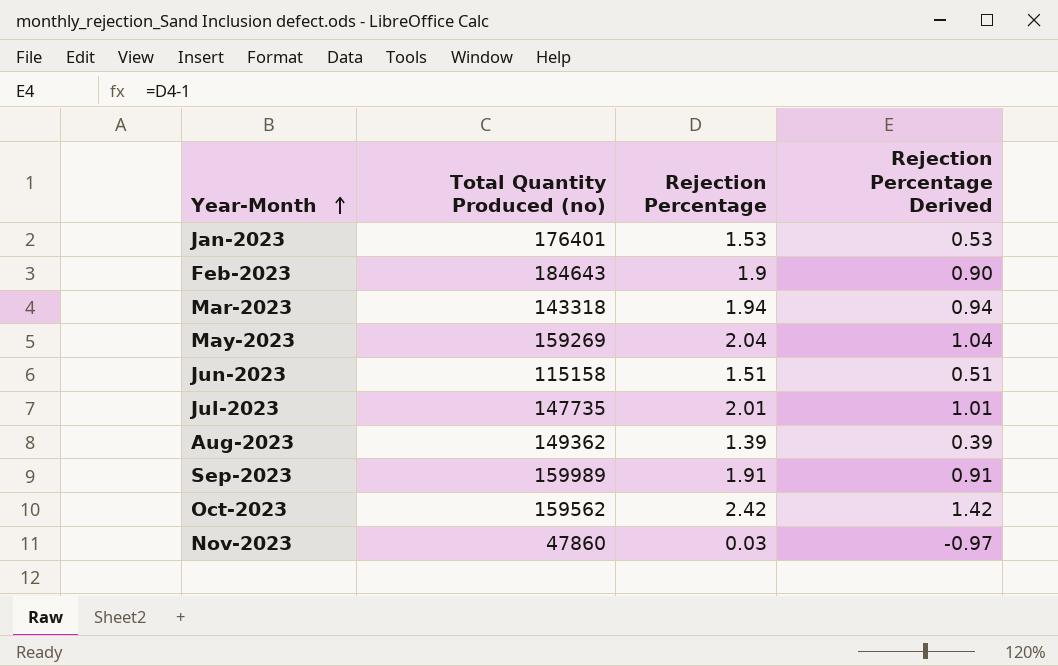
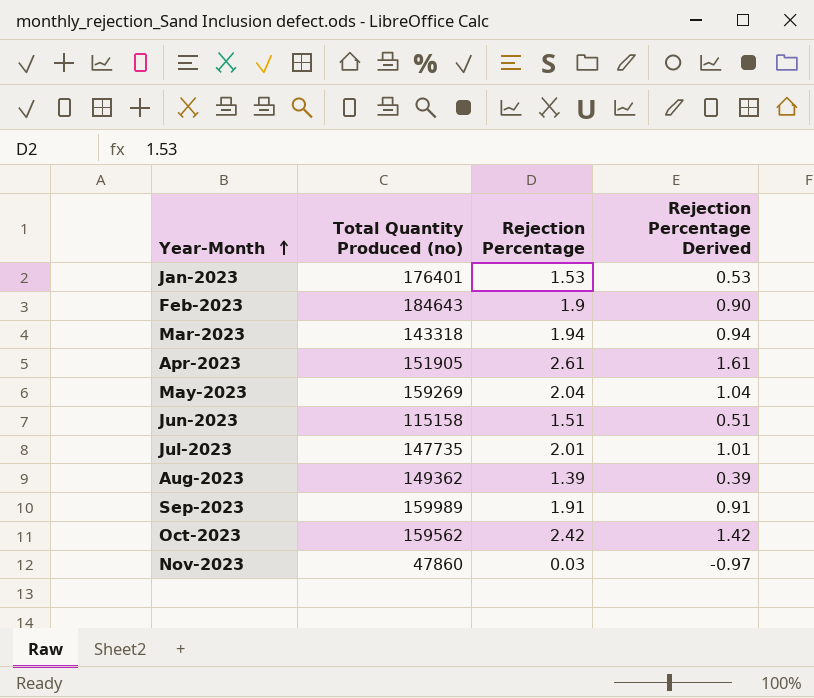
row Apr-2023: none -> 151905 | 2.61 | 1.61

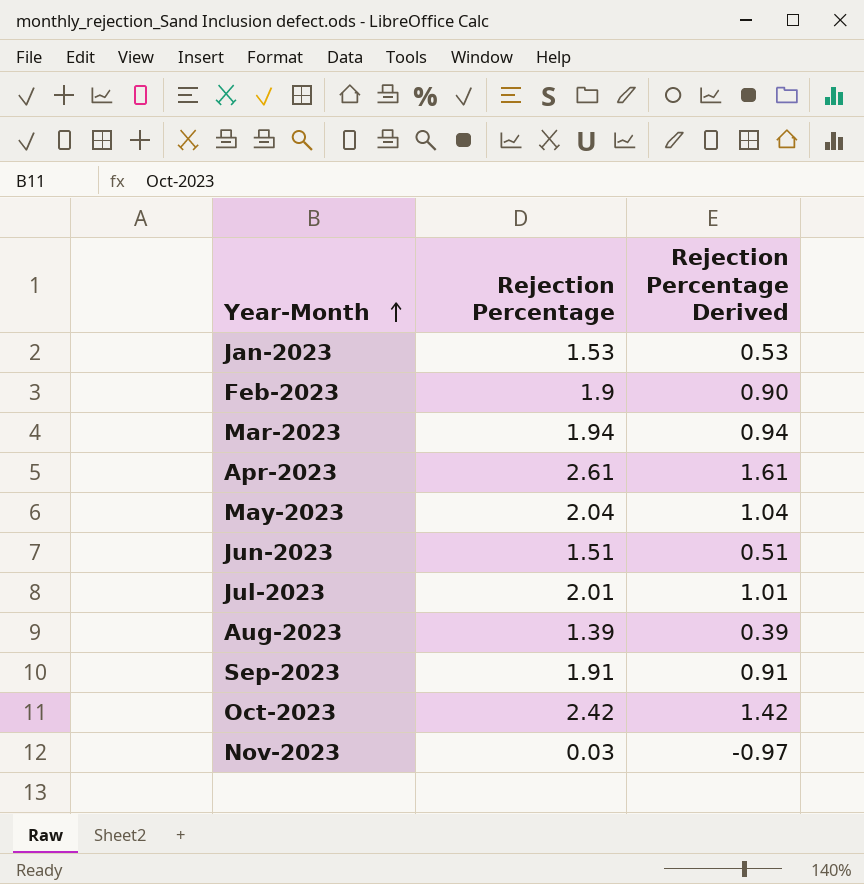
column Total Quantity Produced (no) | position: 2 -> none

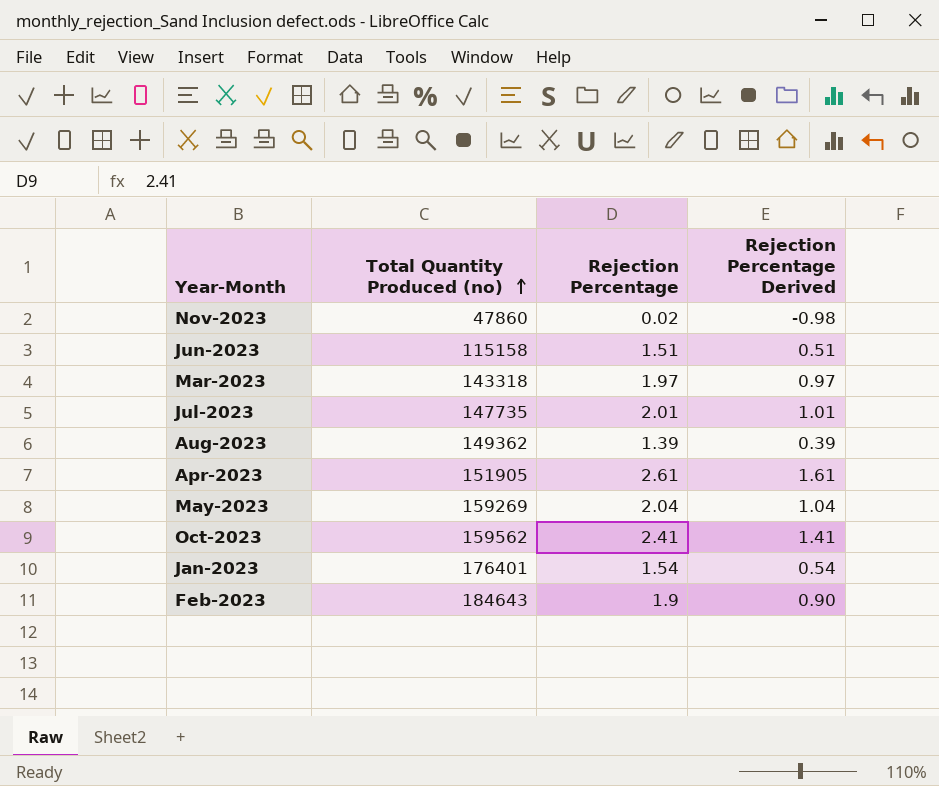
row order: Year-Month ascending -> Total Quantity Produced (no) ascending
column Total Quantity Produced (no) | position: none -> 2
row Sep-2023: 1.91 | 0.91 -> none
Nov-2023 | Rejection Percentage: 0.03 -> 0.02
Nov-2023 | Rejection Percentage Derived: -0.97 -> -0.98
Mar-2023 | Rejection Percentage: 1.94 -> 1.97
Mar-2023 | Rejection Percentage Derived: 0.94 -> 0.97
Oct-2023 | Rejection Percentage: 2.42 -> 2.41
Oct-2023 | Rejection Percentage Derived: 1.42 -> 1.41
Jan-2023 | Rejection Percentage: 1.53 -> 1.54
Jan-2023 | Rejection Percentage Derived: 0.53 -> 0.54

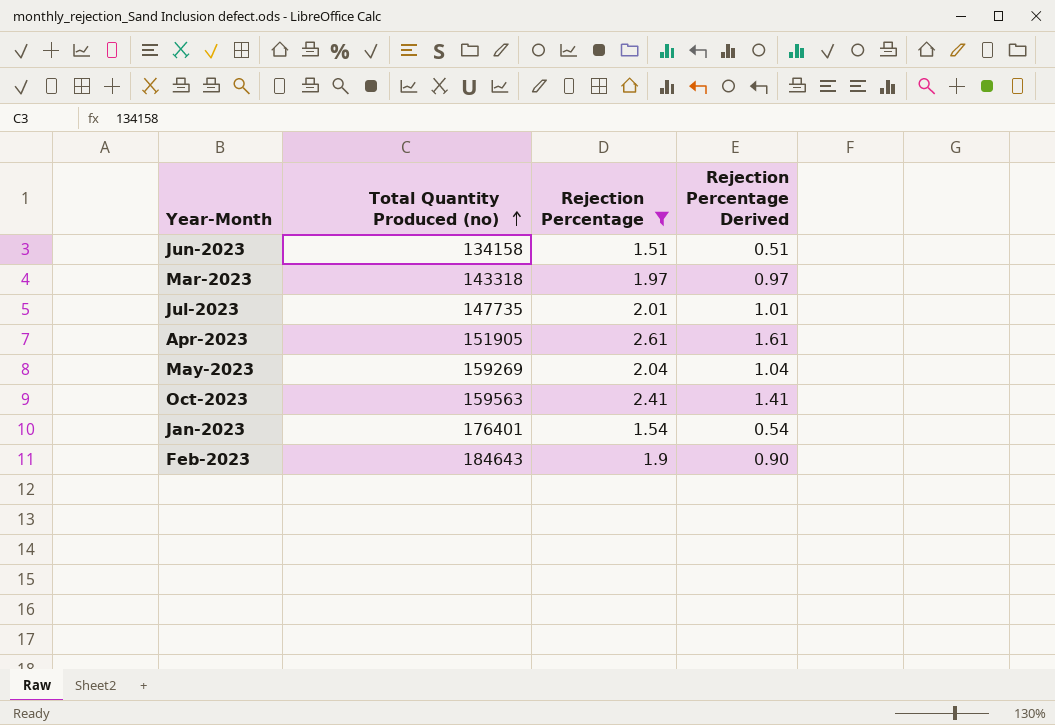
filter: none -> Rejection Percentage >= 1.51
Jun-2023 | Total Quantity Produced (no): 115158 -> 134158
Oct-2023 | Total Quantity Produced (no): 159562 -> 159563

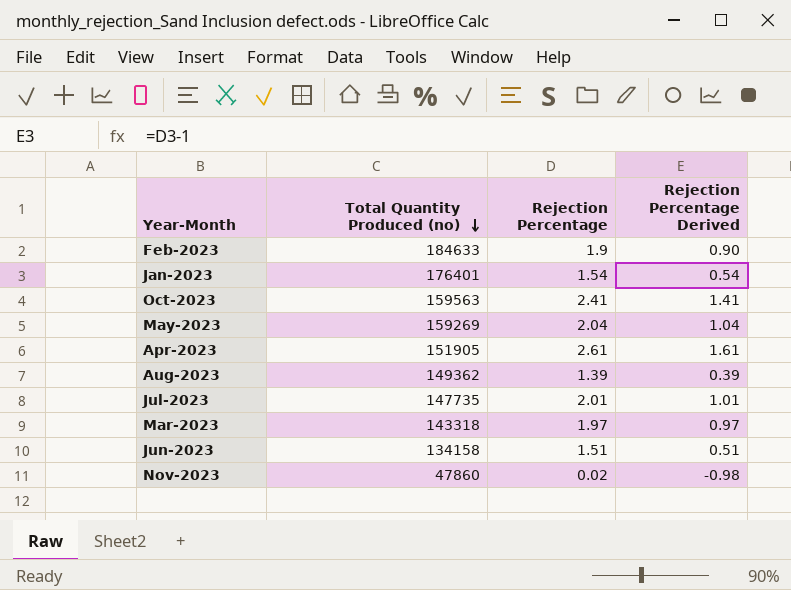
filter: Rejection Percentage >= 1.51 -> none
row order: Total Quantity Produced (no) ascending -> Total Quantity Produced (no) descending
Feb-2023 | Total Quantity Produced (no): 184643 -> 184633

